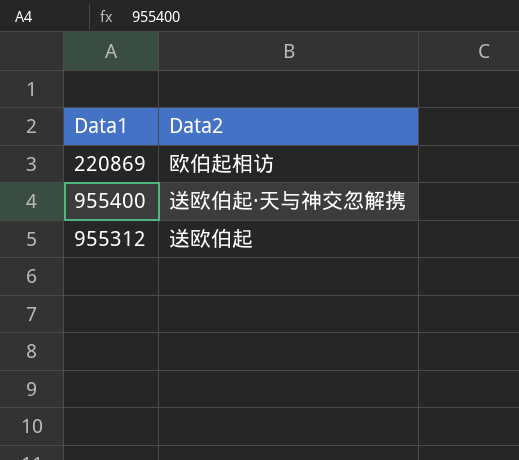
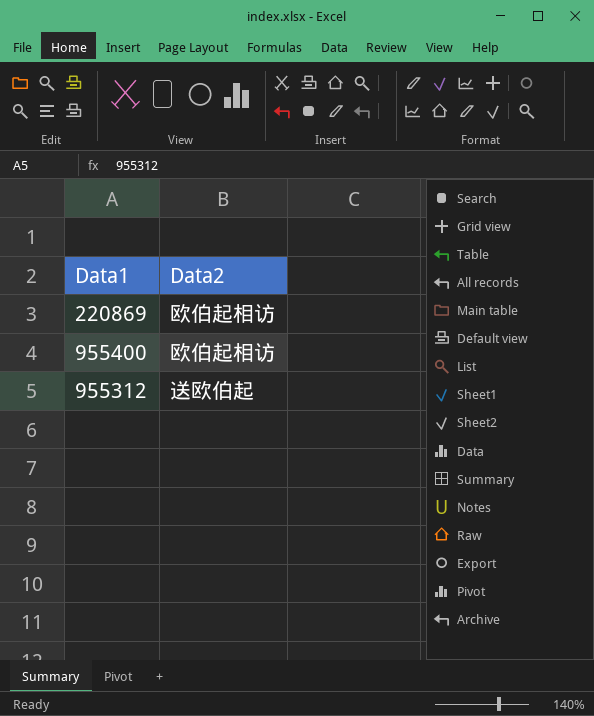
955400 | Data2: 送欧伯起·天与神交忽解携 -> 欧伯起相访

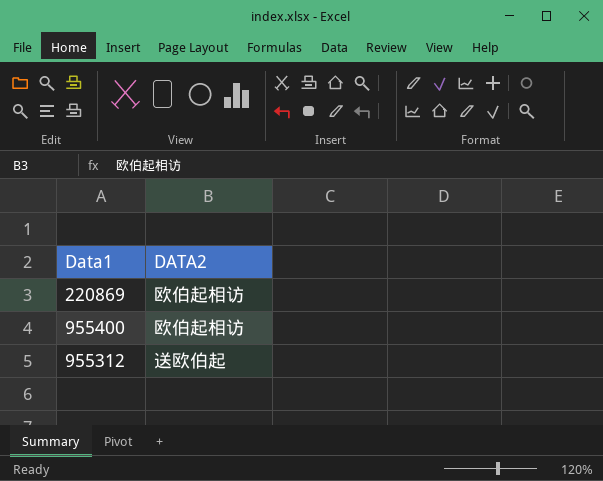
column name: Data2 -> DATA2

